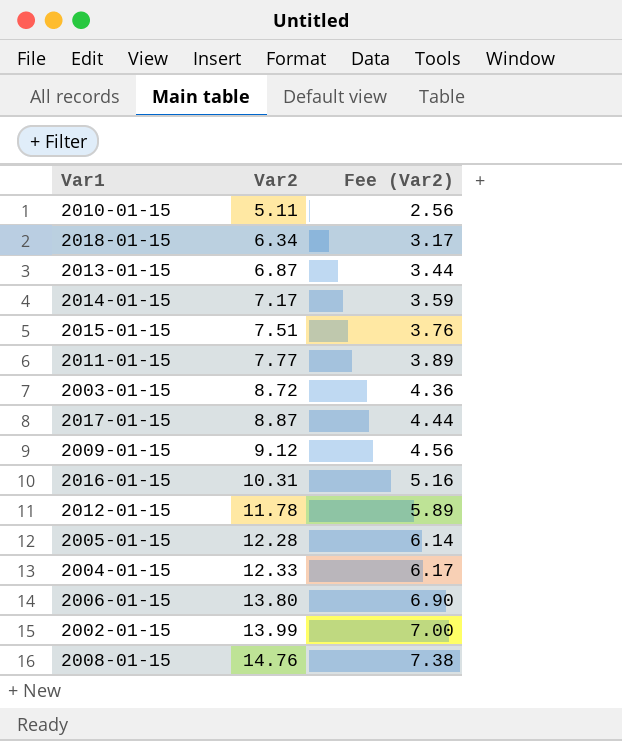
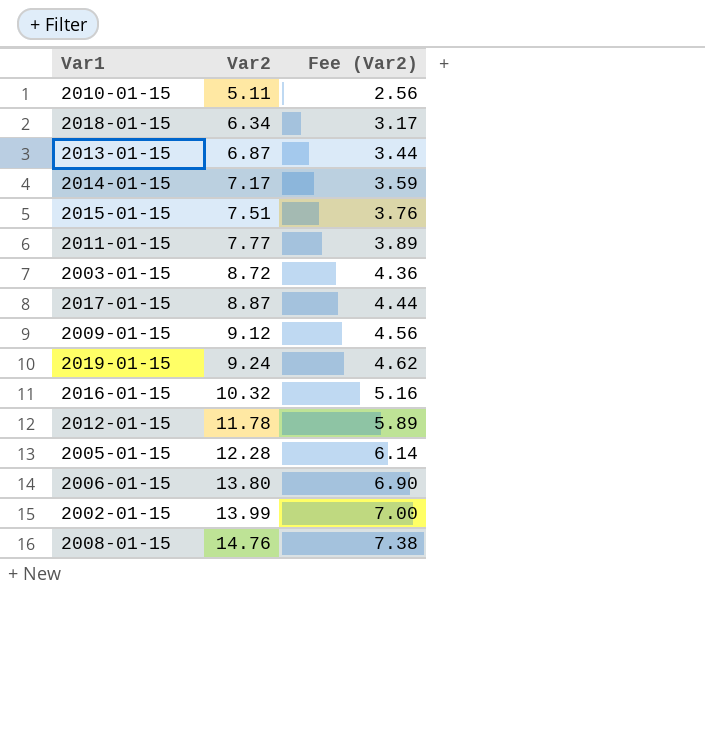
row 2004-01-15: 12.33 | 6.17 -> none
row 2019-01-15: none -> 9.24 | 4.62
2016-01-15 | Var2: 10.31 -> 10.32

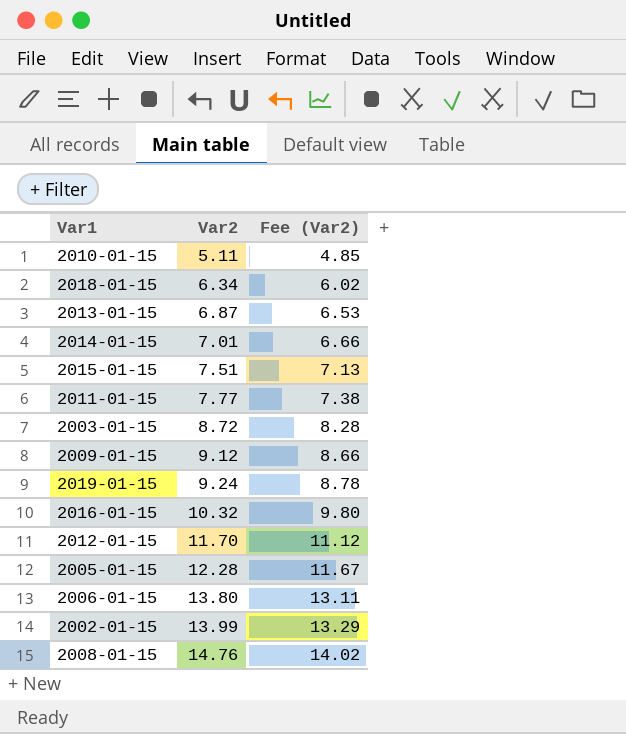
column Fee (Var2) | formula: [Var2] * 0.5 -> [Var2] * 0.95
row 2017-01-15: 8.87 | 4.44 -> none
2014-01-15 | Var2: 7.17 -> 7.01
2012-01-15 | Var2: 11.78 -> 11.70

